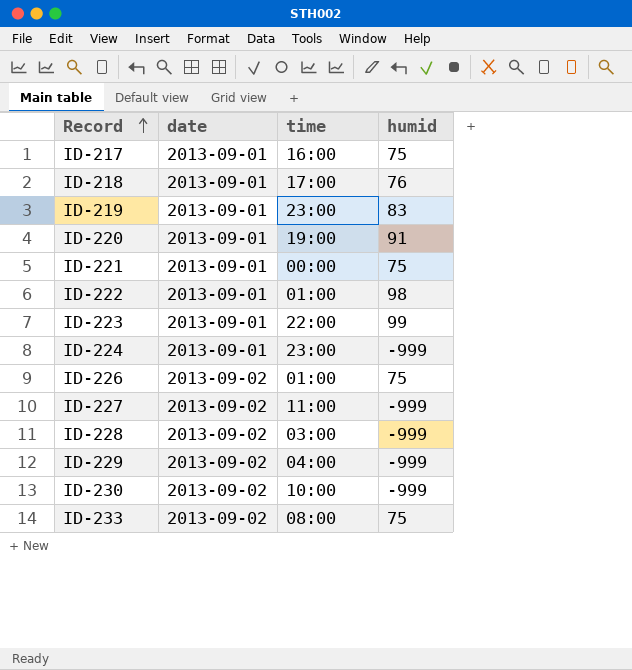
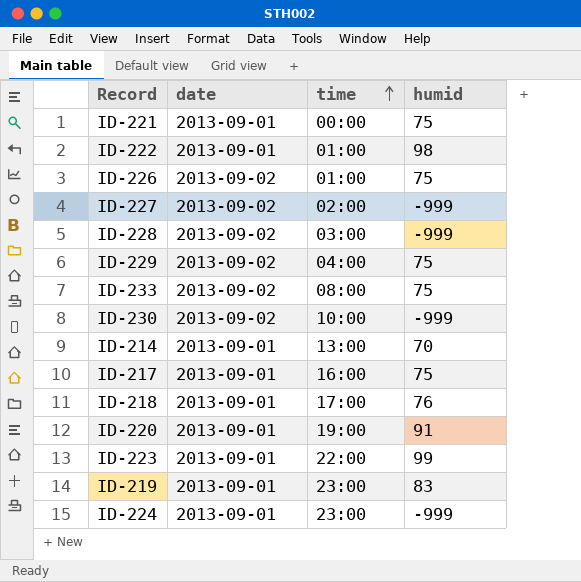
row order: Record ascending -> time ascending
ID-227 | time: 11:00 -> 02:00
ID-229 | humid: -999 -> 75
row ID-214: none -> 2013-09-01 | 13:00 | 70

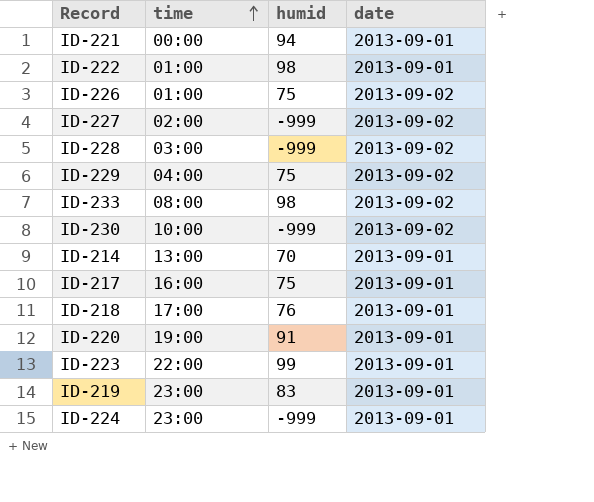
column date | position: 2 -> 4
ID-221 | humid: 75 -> 94
ID-233 | humid: 75 -> 98

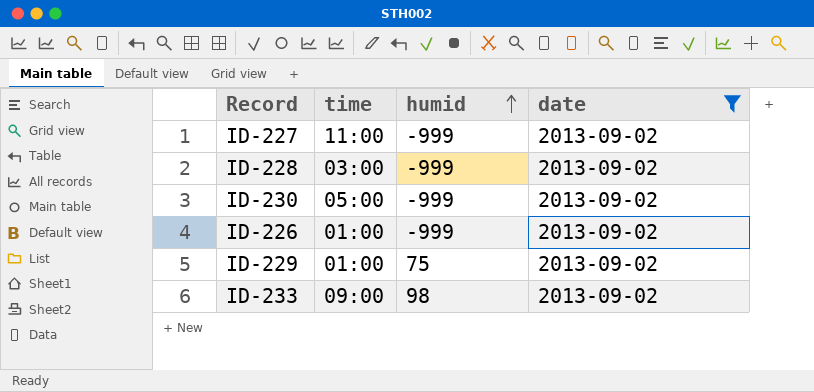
filter: none -> date = 2013-09-02
row order: time ascending -> humid ascending
ID-227 | time: 02:00 -> 11:00
ID-230 | time: 10:00 -> 05:00
ID-226 | humid: 75 -> -999
ID-229 | time: 04:00 -> 01:00
ID-233 | time: 08:00 -> 09:00

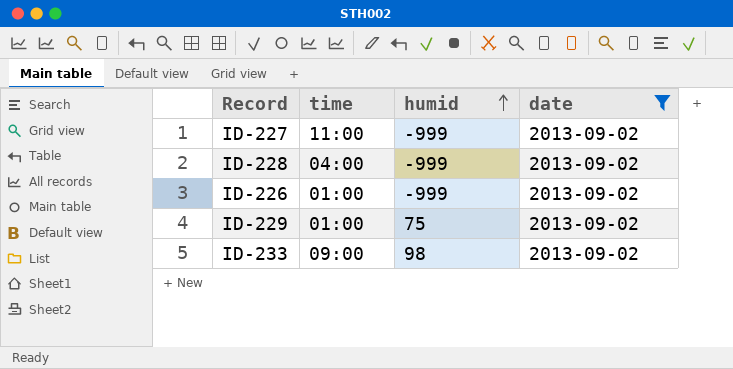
row ID-230: 05:00 | -999 | 2013-09-02 -> none
ID-228 | time: 03:00 -> 04:00

